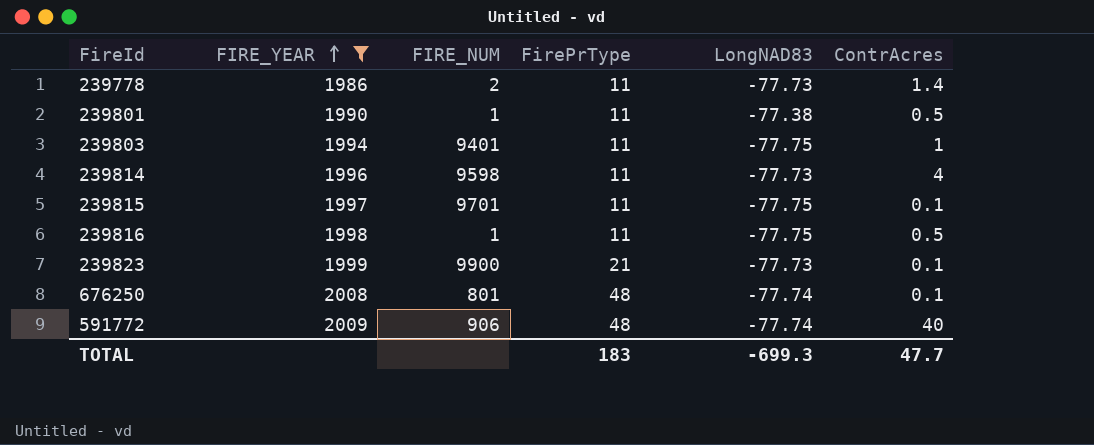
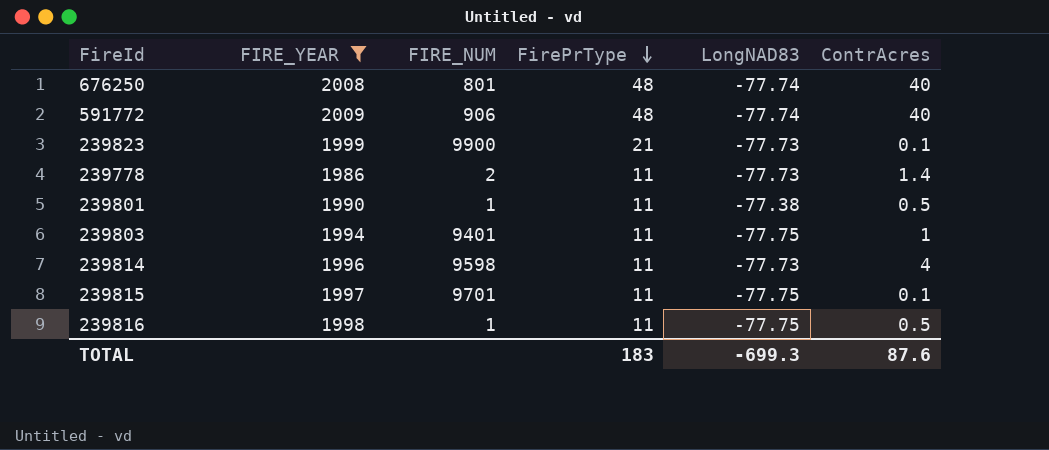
row order: FIRE_YEAR ascending -> FirePrType descending
676250 | ContrAcres: 0.1 -> 40
TOTAL | ContrAcres: 47.7 -> 87.6

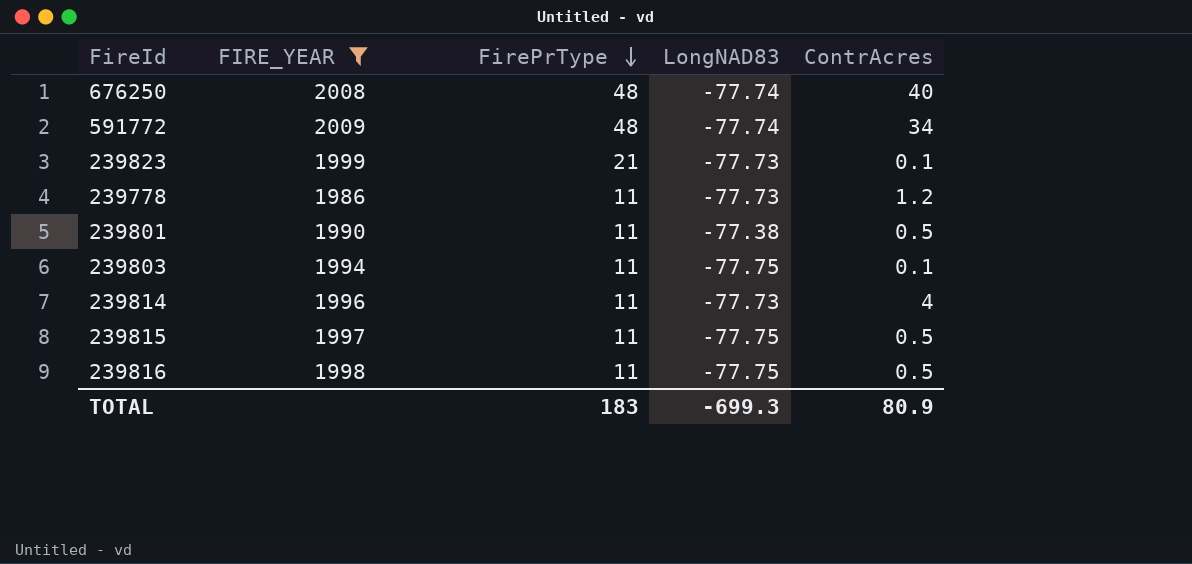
column FIRE_NUM | position: 3 -> none
591772 | ContrAcres: 40 -> 34
239778 | ContrAcres: 1.4 -> 1.2
239803 | ContrAcres: 1 -> 0.1
239815 | ContrAcres: 0.1 -> 0.5
TOTAL | ContrAcres: 87.6 -> 80.9

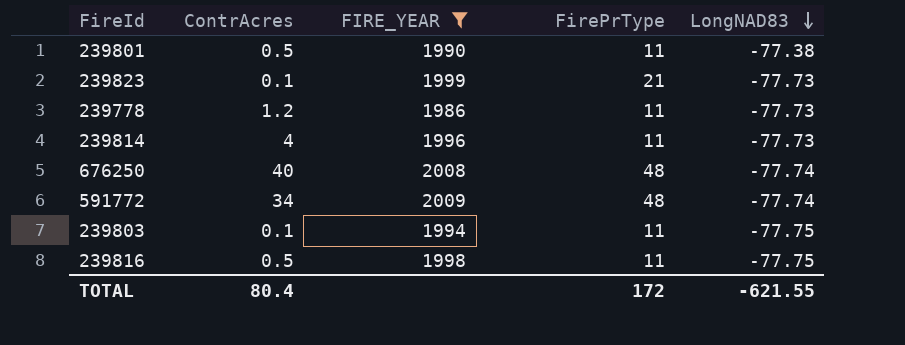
row order: FirePrType descending -> LongNAD83 descending
column ContrAcres | position: 5 -> 2
row 239815: 1997 | 11 | -77.75 | 0.5 -> none
TOTAL | ContrAcres: 80.9 -> 80.4
TOTAL | FirePrType: 183 -> 172
TOTAL | LongNAD83: -699.3 -> -621.55

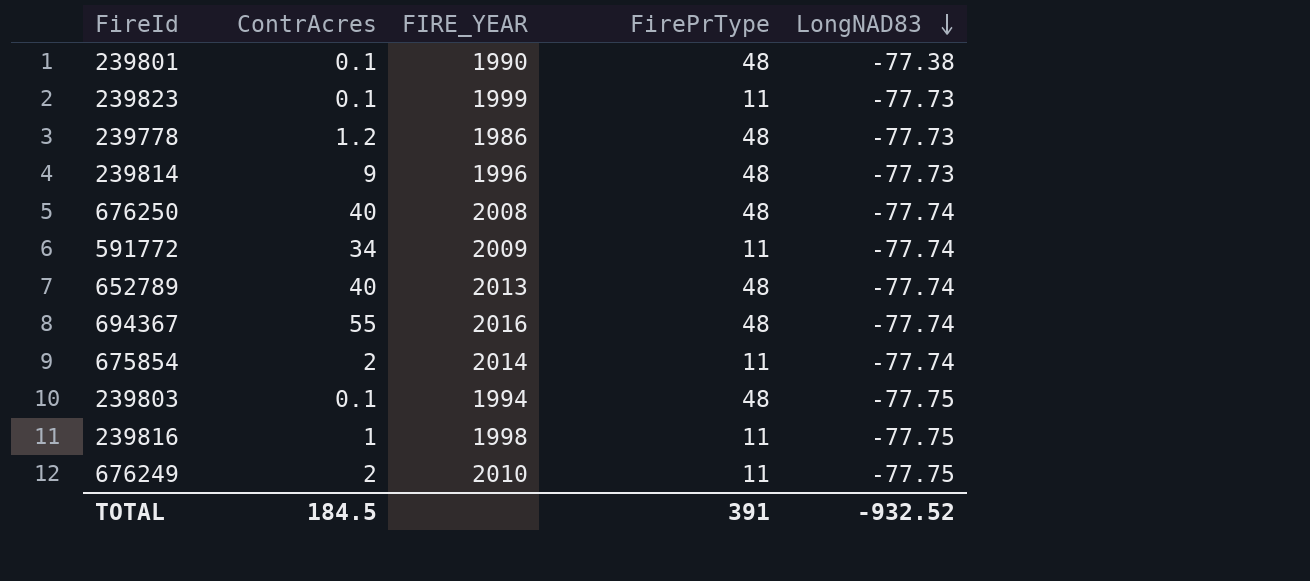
filter: FIRE_YEAR <= 2009 -> none
239801 | ContrAcres: 0.5 -> 0.1
239801 | FirePrType: 11 -> 48
239823 | FirePrType: 21 -> 11
239778 | FirePrType: 11 -> 48
239814 | ContrAcres: 4 -> 9
239814 | FirePrType: 11 -> 48
591772 | FirePrType: 48 -> 11
239803 | FirePrType: 11 -> 48
239816 | ContrAcres: 0.5 -> 1
TOTAL | ContrAcres: 80.4 -> 184.5
TOTAL | FirePrType: 172 -> 391
TOTAL | LongNAD83: -621.55 -> -932.52

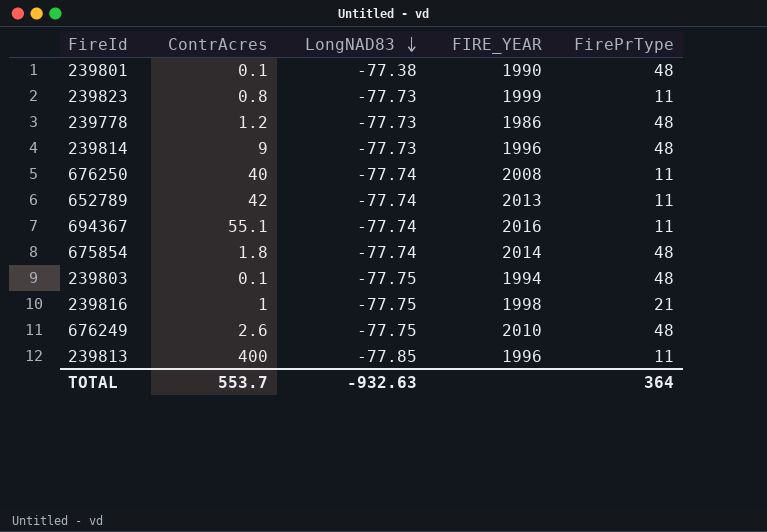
column LongNAD83 | position: 5 -> 3
row 591772: 34 | 2009 | 11 | -77.74 -> none
239823 | ContrAcres: 0.1 -> 0.8
676250 | FirePrType: 48 -> 11
652789 | ContrAcres: 40 -> 42
652789 | FirePrType: 48 -> 11
694367 | ContrAcres: 55 -> 55.1
694367 | FirePrType: 48 -> 11
675854 | ContrAcres: 2 -> 1.8
675854 | FirePrType: 11 -> 48
239816 | FirePrType: 11 -> 21
676249 | ContrAcres: 2 -> 2.6
676249 | FirePrType: 11 -> 48
row 239813: none -> 400 | -77.85 | 1996 | 11
TOTAL | ContrAcres: 184.5 -> 553.7
TOTAL | LongNAD83: -932.52 -> -932.63
TOTAL | FirePrType: 391 -> 364

